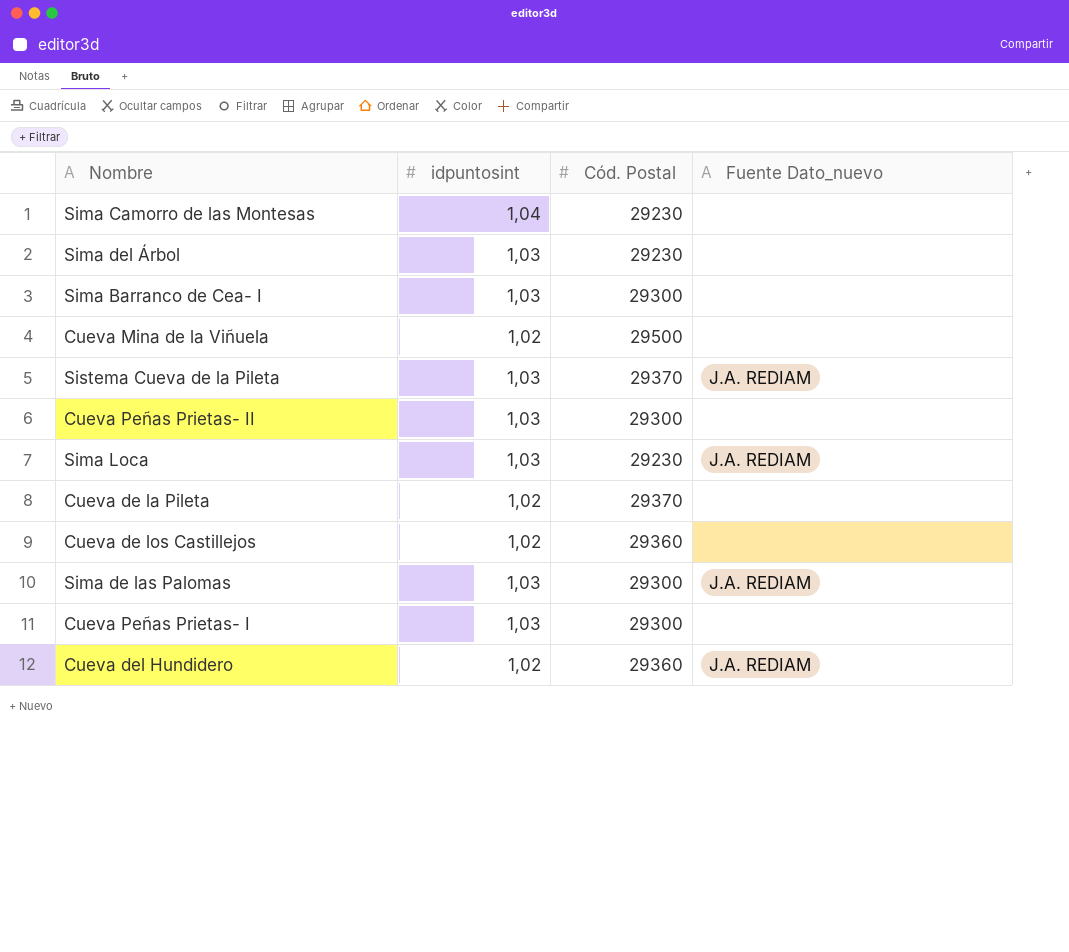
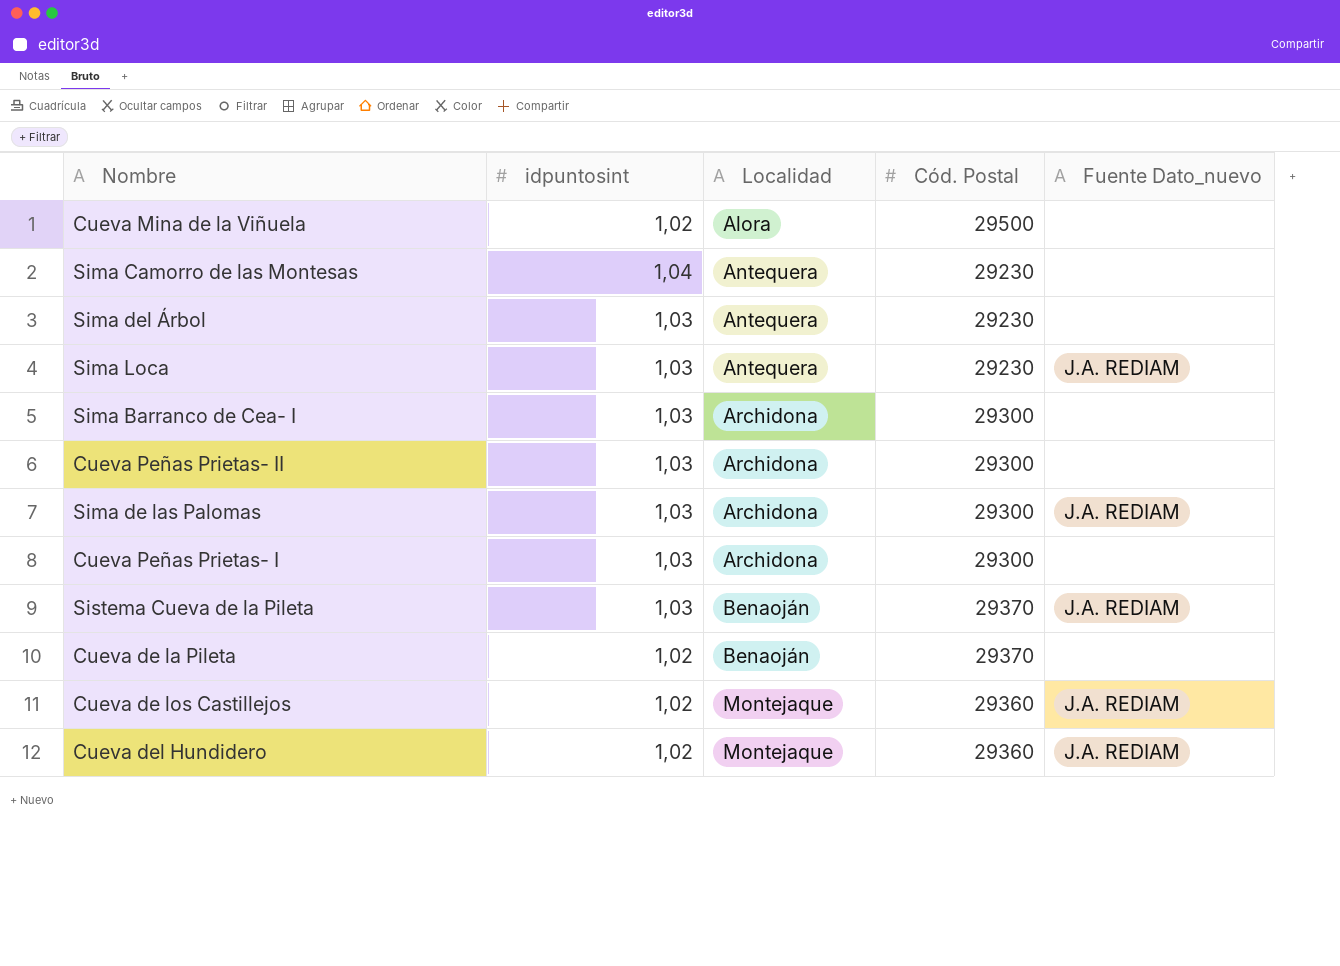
row order: none -> Localidad ascending
column Localidad | position: none -> 3
Cueva de los Castillejos | Fuente Dato_nuevo: none -> J.A. REDIAM

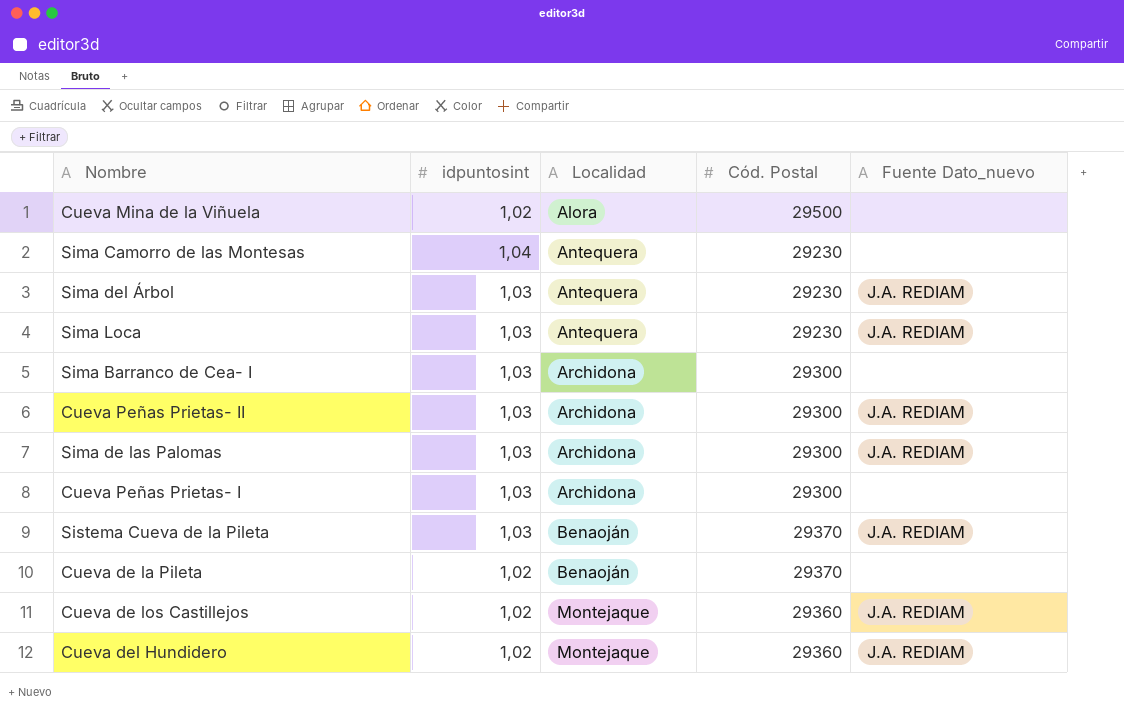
Sima del Árbol | Fuente Dato_nuevo: none -> J.A. REDIAM
Cueva Peñas Prietas- II | Fuente Dato_nuevo: none -> J.A. REDIAM

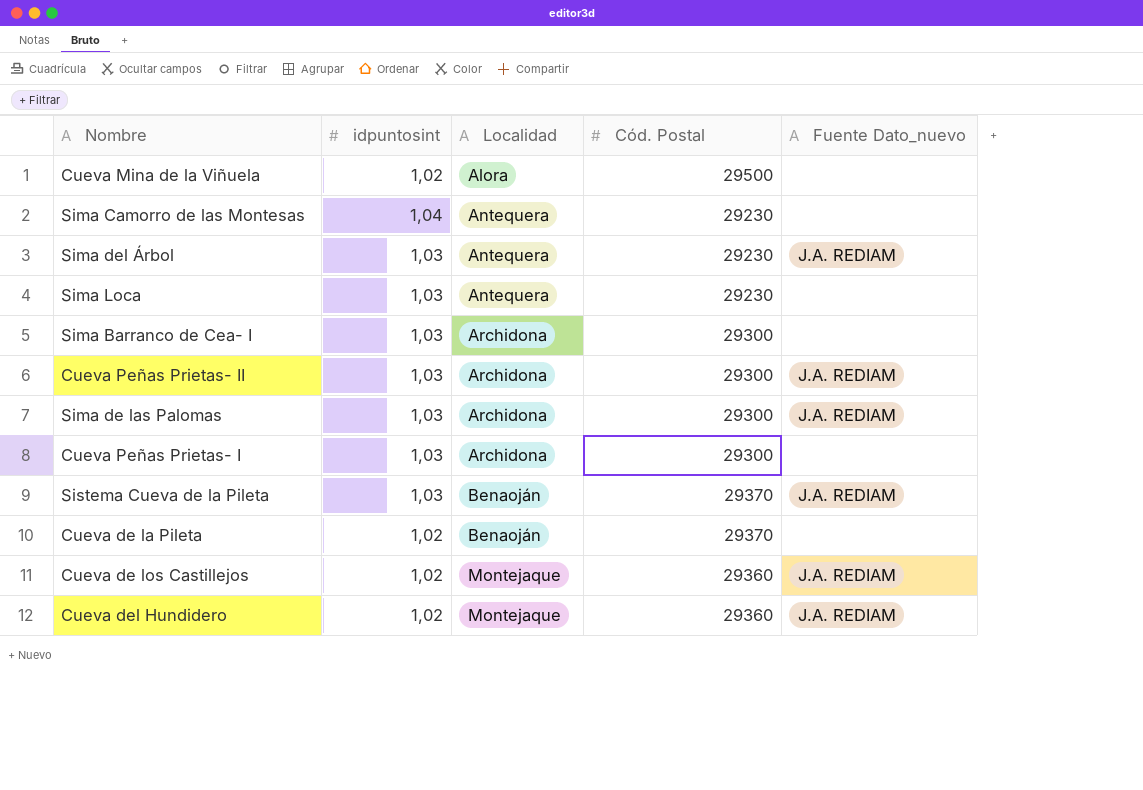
Sima Loca | Fuente Dato_nuevo: J.A. REDIAM -> none

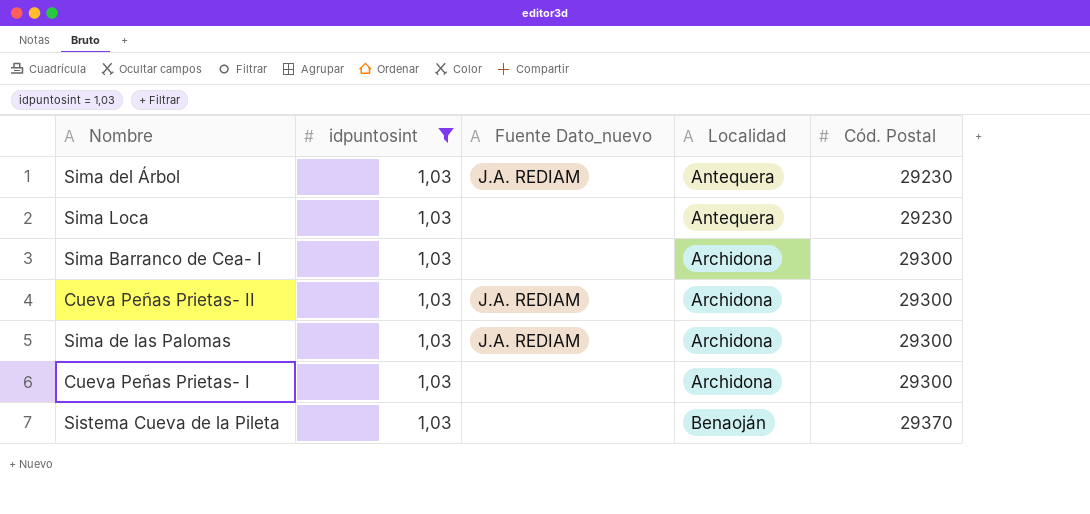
filter: none -> idpuntosint = 1,03
column Fuente Dato_nuevo | position: 5 -> 3
Sistema Cueva de la Pileta | Fuente Dato_nuevo: J.A. REDIAM -> none

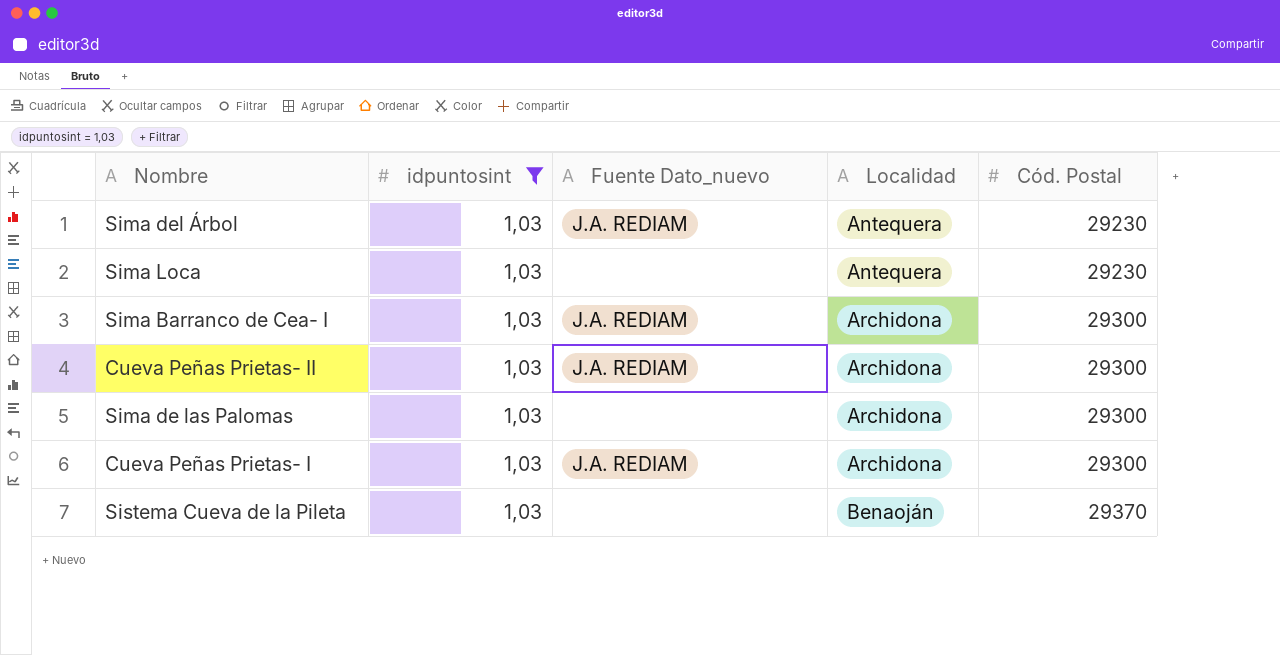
Sima Barranco de Cea- I | Fuente Dato_nuevo: none -> J.A. REDIAM
Sima de las Palomas | Fuente Dato_nuevo: J.A. REDIAM -> none
Cueva Peñas Prietas- I | Fuente Dato_nuevo: none -> J.A. REDIAM

